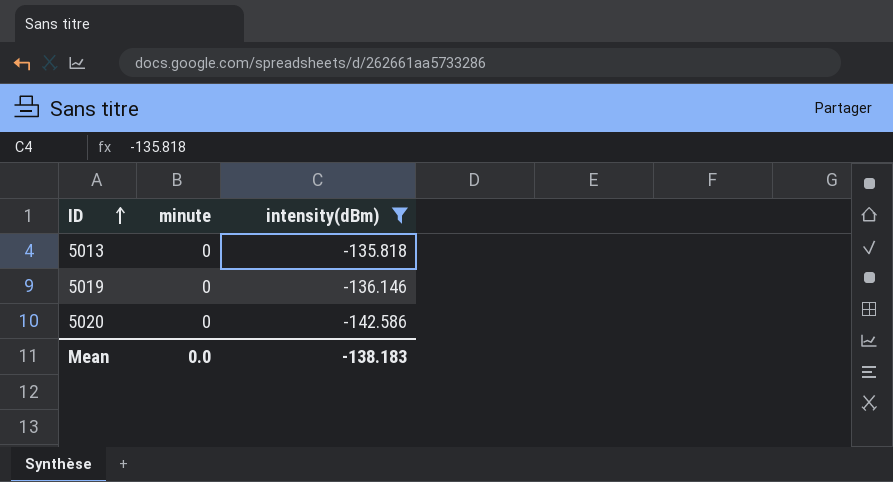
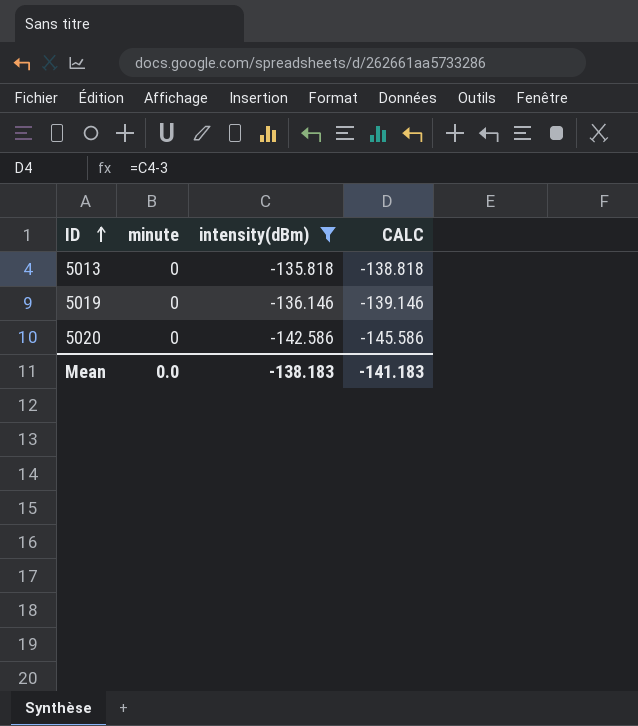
column CALC | formula: none -> [intensity(dBm)] - 3

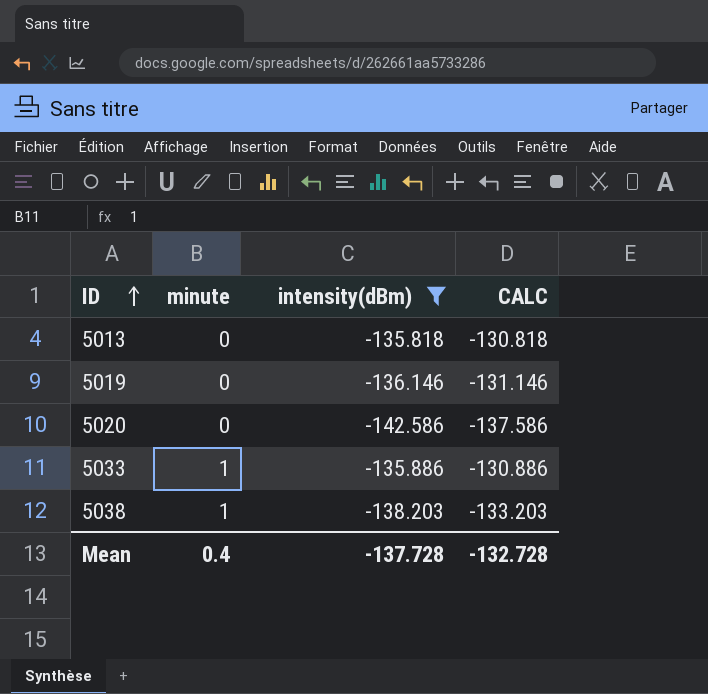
column CALC | formula: [intensity(dBm)] - 3 -> [intensity(dBm)] + 5
row 5033: none -> 1 | -135.886 | -130.886
row 5038: none -> 1 | -138.203 | -133.203
Mean | minute: 0.0 -> 0.4
Mean | intensity(dBm): -138.183 -> -137.728
Mean | CALC: -141.183 -> -132.728

